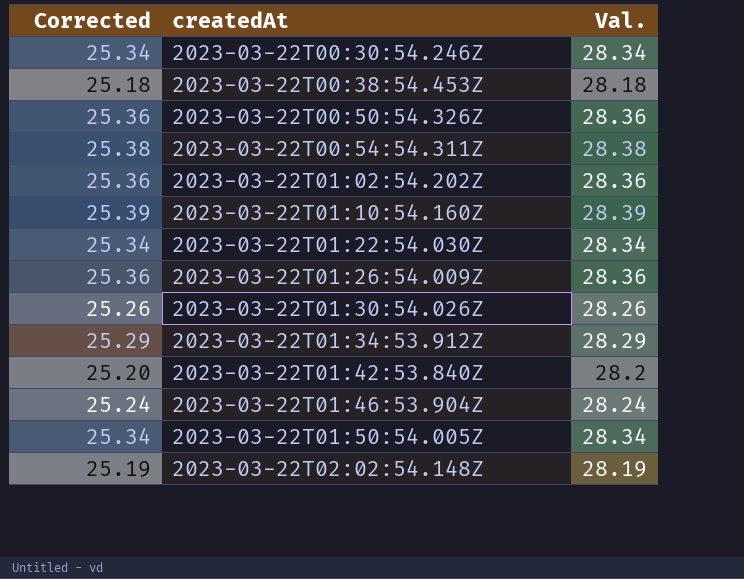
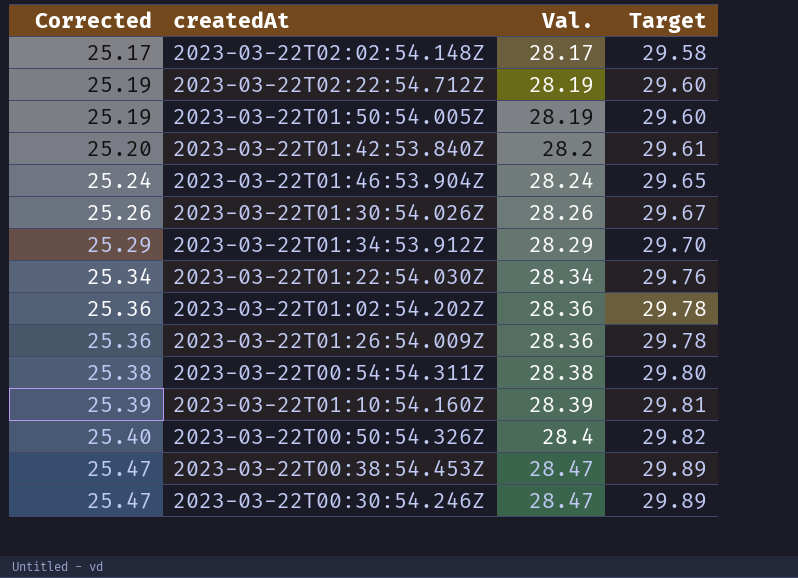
row order: createdAt ascending -> Corrected ascending
column Target | formula: none -> [Val.] * 1.05
2023-03-22T02:02:54.148Z | Corrected: 25.19 -> 25.17
2023-03-22T02:02:54.148Z | Val.: 28.19 -> 28.17
row 2023-03-22T02:22:54.712Z: none -> 25.19 | 28.19 | 29.60
2023-03-22T01:50:54.005Z | Corrected: 25.34 -> 25.19
2023-03-22T01:50:54.005Z | Val.: 28.34 -> 28.19
2023-03-22T00:50:54.326Z | Corrected: 25.36 -> 25.40
2023-03-22T00:50:54.326Z | Val.: 28.36 -> 28.4
2023-03-22T00:38:54.453Z | Corrected: 25.18 -> 25.47
2023-03-22T00:38:54.453Z | Val.: 28.18 -> 28.47
2023-03-22T00:30:54.246Z | Corrected: 25.34 -> 25.47
2023-03-22T00:30:54.246Z | Val.: 28.34 -> 28.47

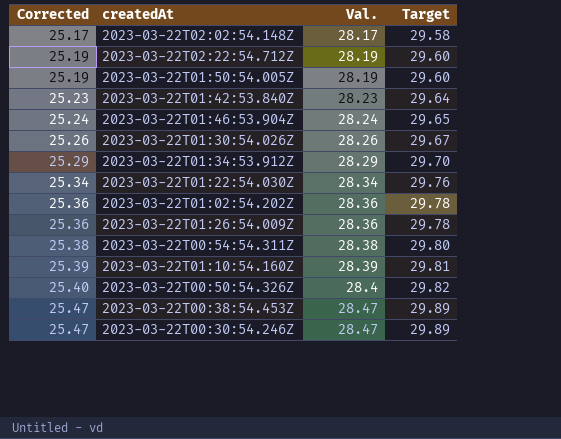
2023-03-22T01:42:53.840Z | Corrected: 25.20 -> 25.23
2023-03-22T01:42:53.840Z | Val.: 28.2 -> 28.23
2023-03-22T01:42:53.840Z | Target: 29.61 -> 29.64

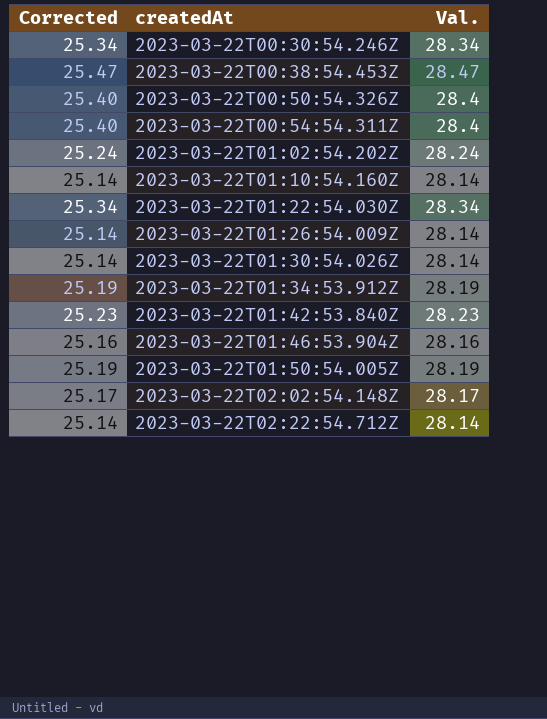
row order: Corrected ascending -> createdAt ascending
column Target | formula: [Val.] * 1.05 -> none
2023-03-22T00:30:54.246Z | Corrected: 25.47 -> 25.34
2023-03-22T00:30:54.246Z | Val.: 28.47 -> 28.34
2023-03-22T00:54:54.311Z | Corrected: 25.38 -> 25.40
2023-03-22T00:54:54.311Z | Val.: 28.38 -> 28.4
2023-03-22T01:02:54.202Z | Corrected: 25.36 -> 25.24
2023-03-22T01:02:54.202Z | Val.: 28.36 -> 28.24
2023-03-22T01:10:54.160Z | Corrected: 25.39 -> 25.14
2023-03-22T01:10:54.160Z | Val.: 28.39 -> 28.14
2023-03-22T01:26:54.009Z | Corrected: 25.36 -> 25.14
2023-03-22T01:26:54.009Z | Val.: 28.36 -> 28.14
2023-03-22T01:30:54.026Z | Corrected: 25.26 -> 25.14
2023-03-22T01:30:54.026Z | Val.: 28.26 -> 28.14
2023-03-22T01:34:53.912Z | Corrected: 25.29 -> 25.19
2023-03-22T01:34:53.912Z | Val.: 28.29 -> 28.19
2023-03-22T01:46:53.904Z | Corrected: 25.24 -> 25.16
2023-03-22T01:46:53.904Z | Val.: 28.24 -> 28.16
2023-03-22T02:22:54.712Z | Corrected: 25.19 -> 25.14
2023-03-22T02:22:54.712Z | Val.: 28.19 -> 28.14

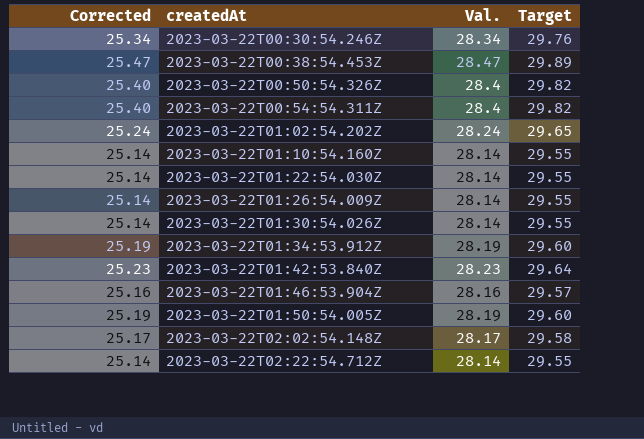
column Target | formula: none -> [Val.] * 1.05
2023-03-22T01:22:54.030Z | Corrected: 25.34 -> 25.14
2023-03-22T01:22:54.030Z | Val.: 28.34 -> 28.14

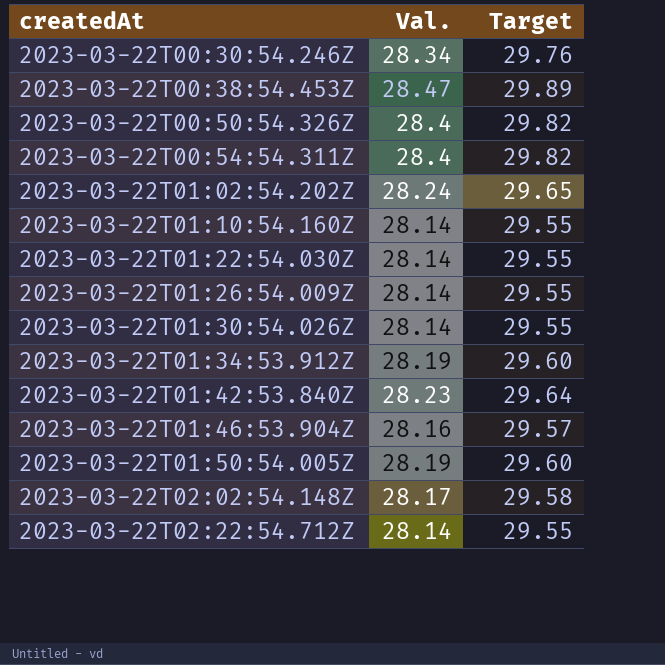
column Corrected | formula: [Val.] - 3 -> none

